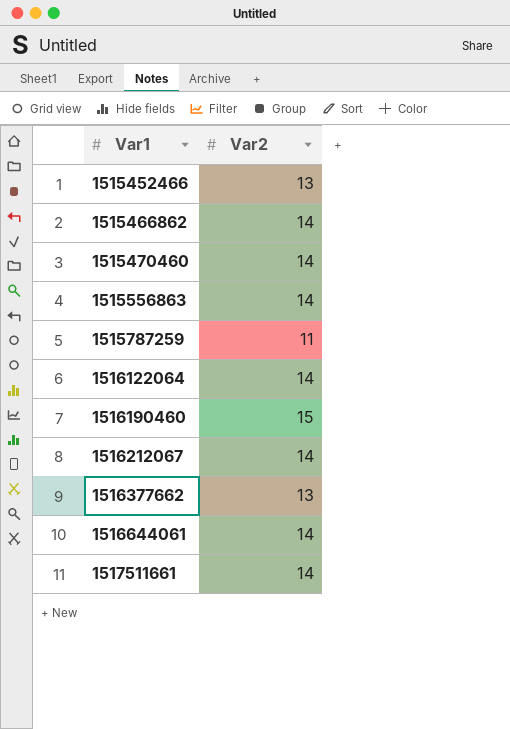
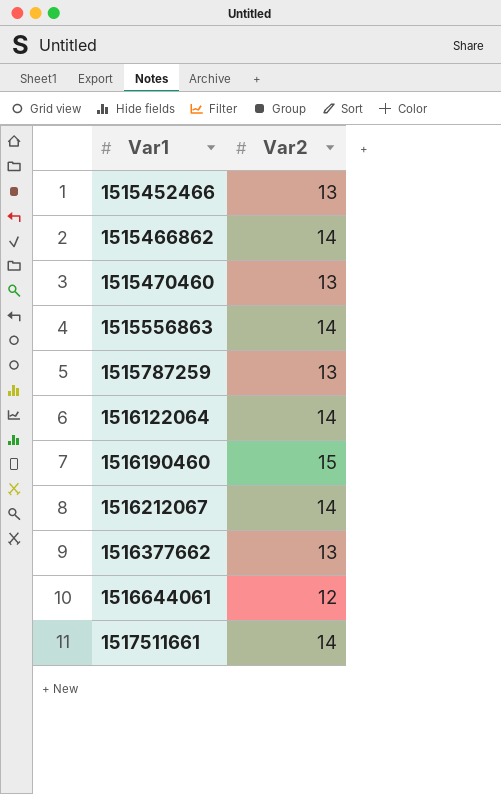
1515470460 | Var2: 14 -> 13
1515787259 | Var2: 11 -> 13
1516644061 | Var2: 14 -> 12

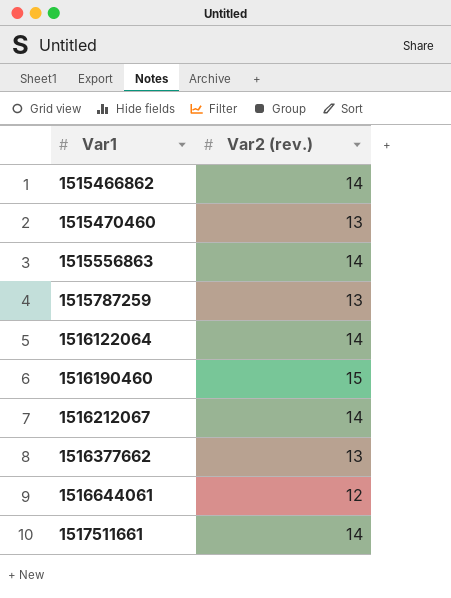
column name: Var2 -> Var2 (rev.)
row 1515452466: 13 -> none

